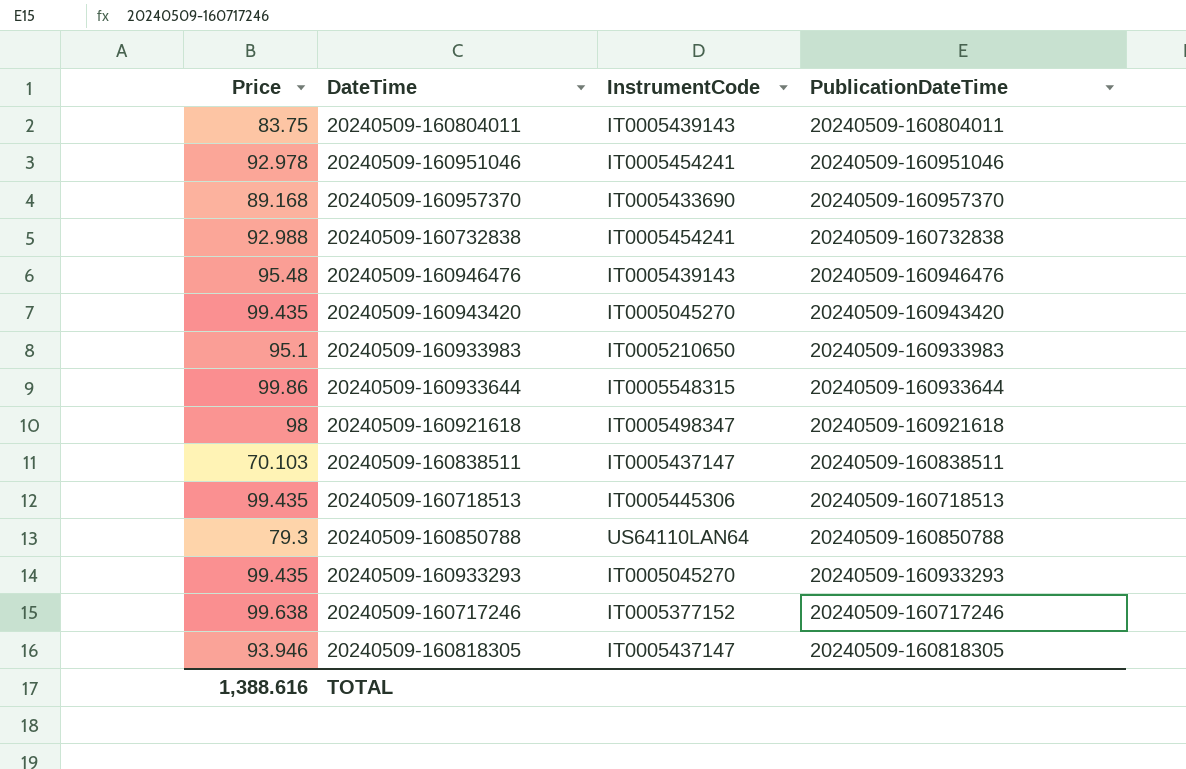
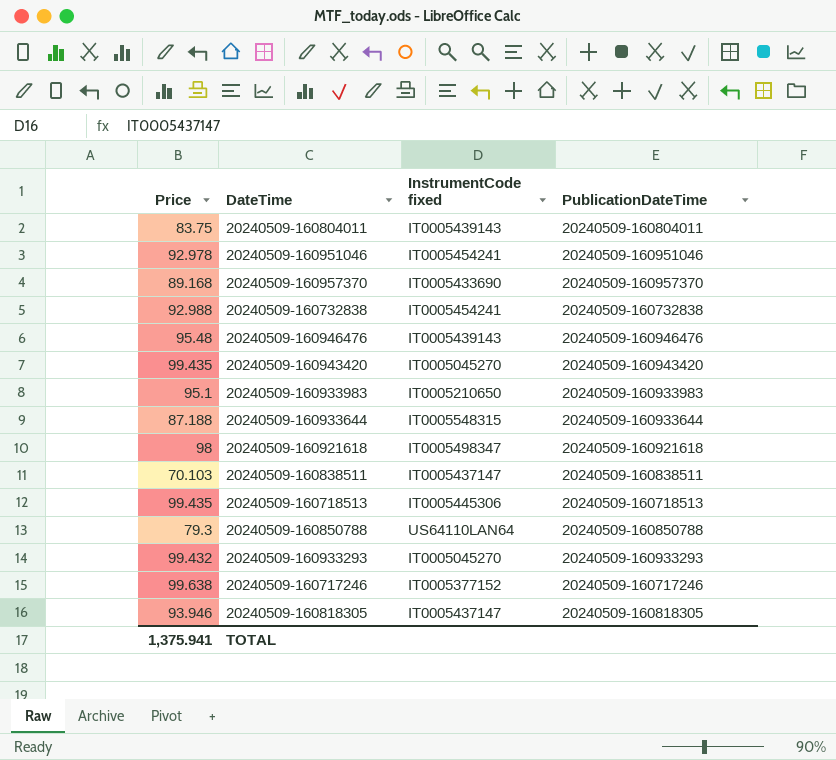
column name: InstrumentCode -> InstrumentCode fixed
20240509-160933644 | Price: 99.86 -> 87.188
20240509-160933293 | Price: 99.435 -> 99.432
TOTAL | Price: 1,388.616 -> 1,375.941

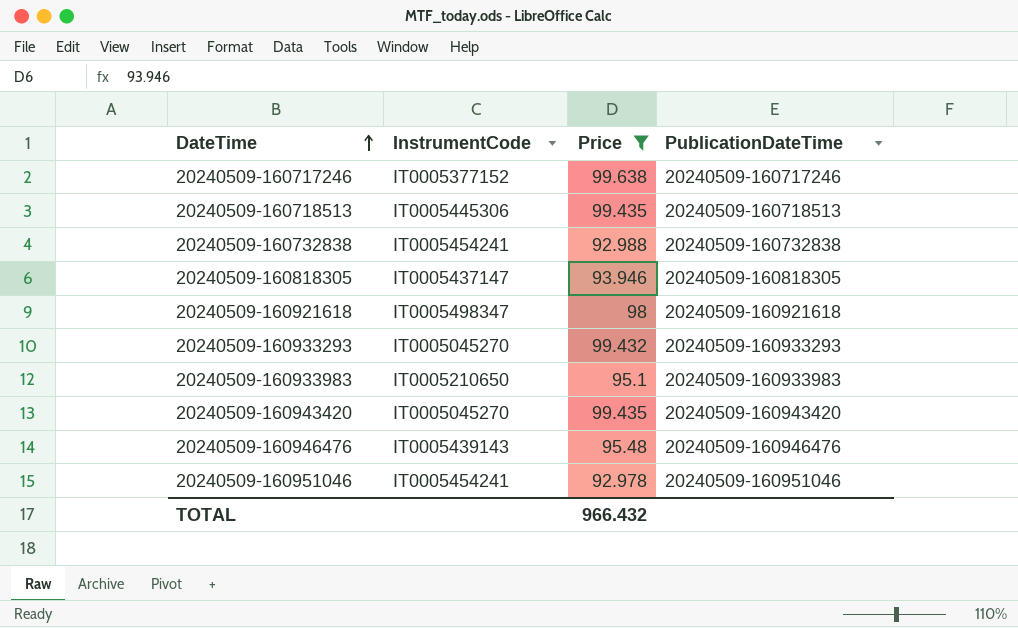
filter: none -> Price >= 92.978
row order: none -> DateTime ascending
column name: InstrumentCode fixed -> InstrumentCode
column Price | position: 1 -> 3
TOTAL | Price: 1,375.941 -> 966.432

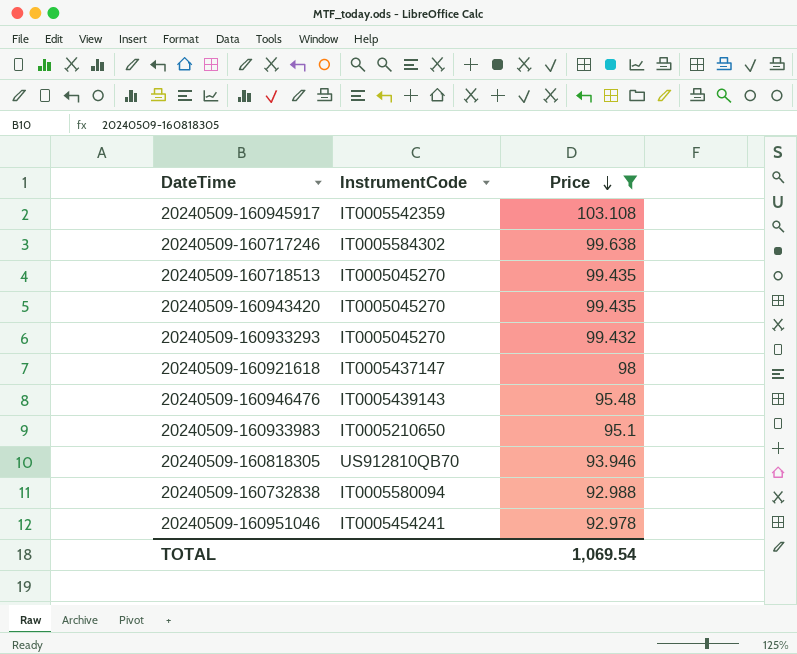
row order: DateTime ascending -> Price descending
column PublicationDateTime | position: 4 -> none
row 20240509-160945917: none -> IT0005542359 | 103.108
20240509-160717246 | InstrumentCode: IT0005377152 -> IT0005584302
20240509-160718513 | InstrumentCode: IT0005445306 -> IT0005045270
20240509-160921618 | InstrumentCode: IT0005498347 -> IT0005437147
20240509-160818305 | InstrumentCode: IT0005437147 -> US912810QB70
20240509-160732838 | InstrumentCode: IT0005454241 -> IT0005580094
TOTAL | Price: 966.432 -> 1,069.54

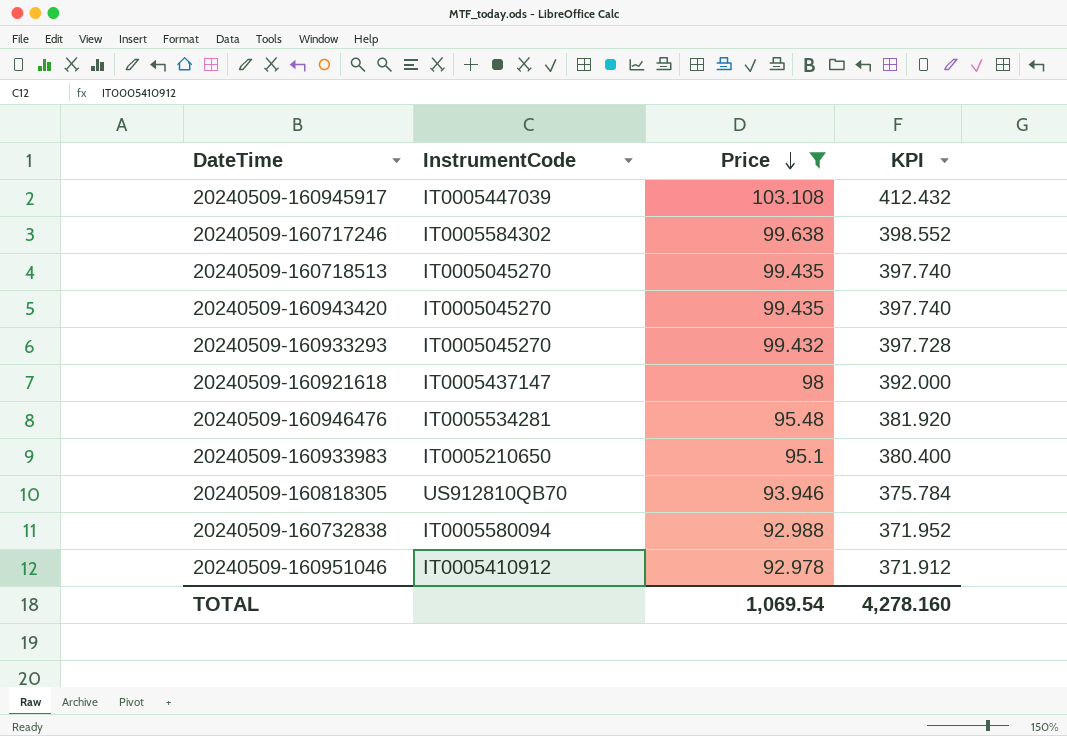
column KPI | formula: none -> [Price] * 4
20240509-160945917 | InstrumentCode: IT0005542359 -> IT0005447039
20240509-160946476 | InstrumentCode: IT0005439143 -> IT0005534281
20240509-160951046 | InstrumentCode: IT0005454241 -> IT0005410912

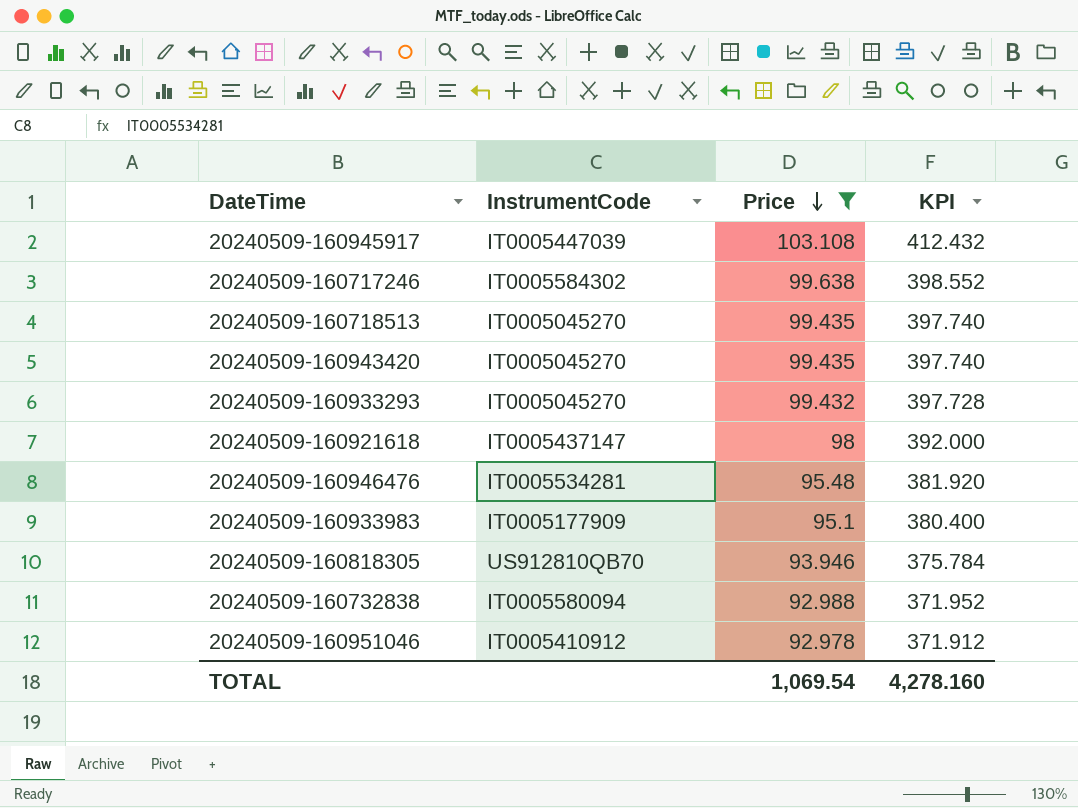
20240509-160933983 | InstrumentCode: IT0005210650 -> IT0005177909

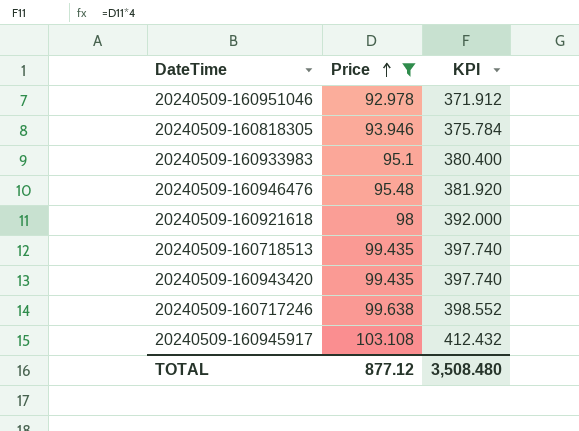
row order: Price descending -> Price ascending
column InstrumentCode | position: 2 -> none
row 20240509-160933293: IT0005045270 | 99.432 | 397.728 -> none
row 20240509-160732838: IT0005580094 | 92.988 | 371.952 -> none
TOTAL | Price: 1,069.54 -> 877.12
TOTAL | KPI: 4,278.160 -> 3,508.480

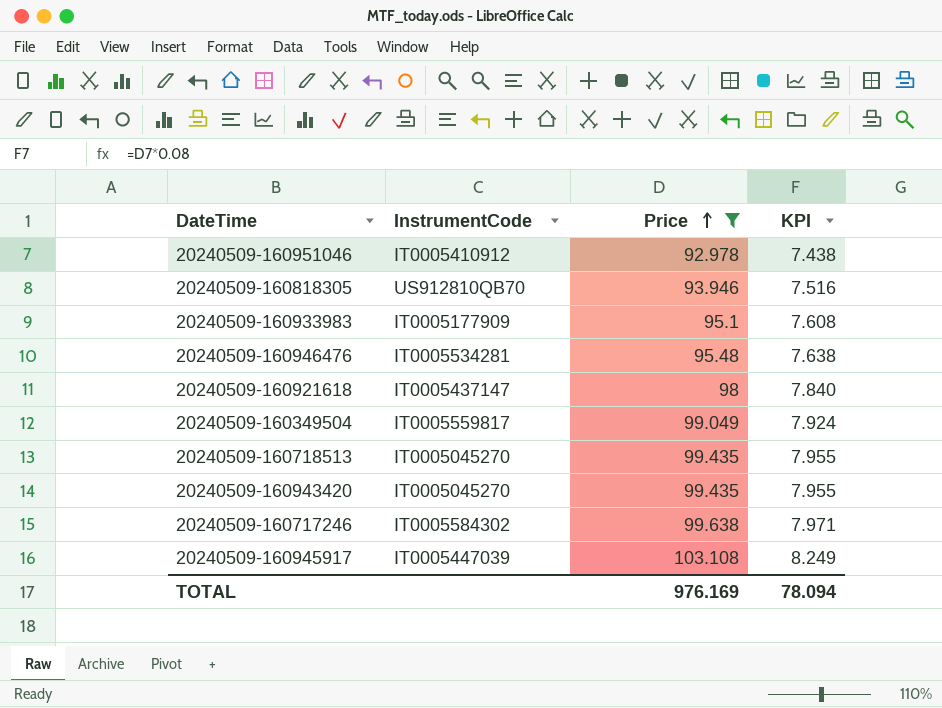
column InstrumentCode | position: none -> 2
column KPI | formula: [Price] * 4 -> [Price] * 0.08
row 20240509-160349504: none -> IT0005559817 | 99.049 | 7.924
TOTAL | Price: 877.12 -> 976.169
TOTAL | KPI: 3,508.480 -> 78.094

